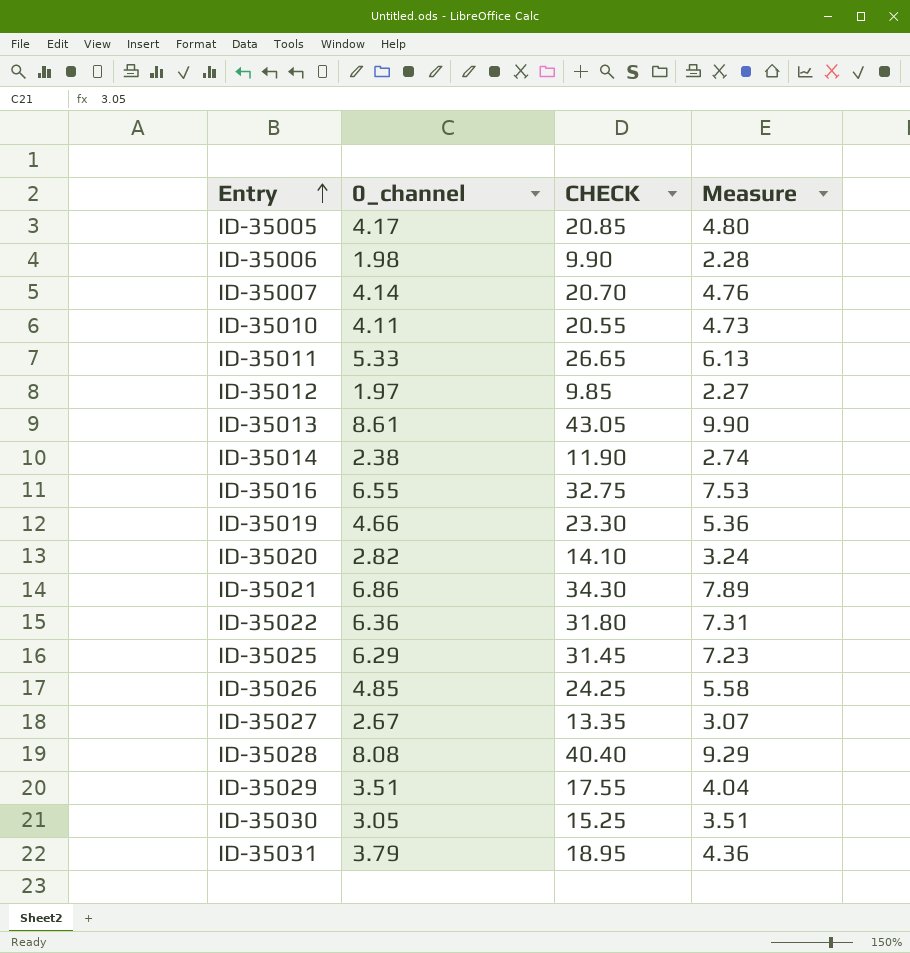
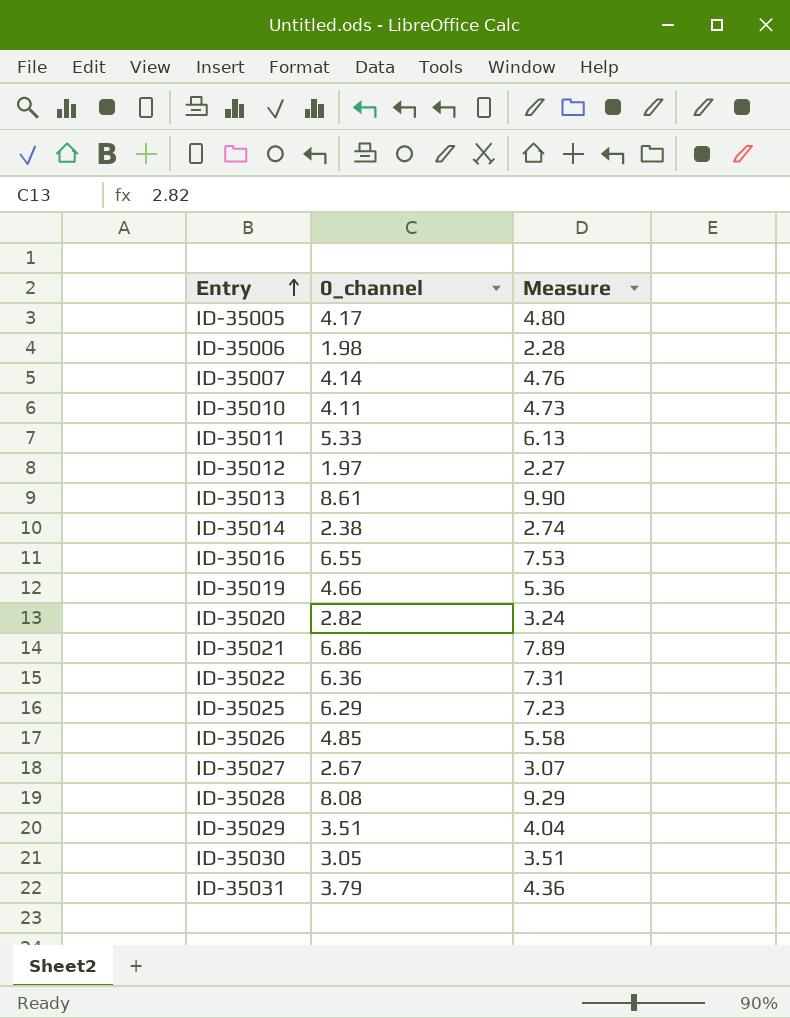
column CHECK | formula: [0_channel] * 5 -> none

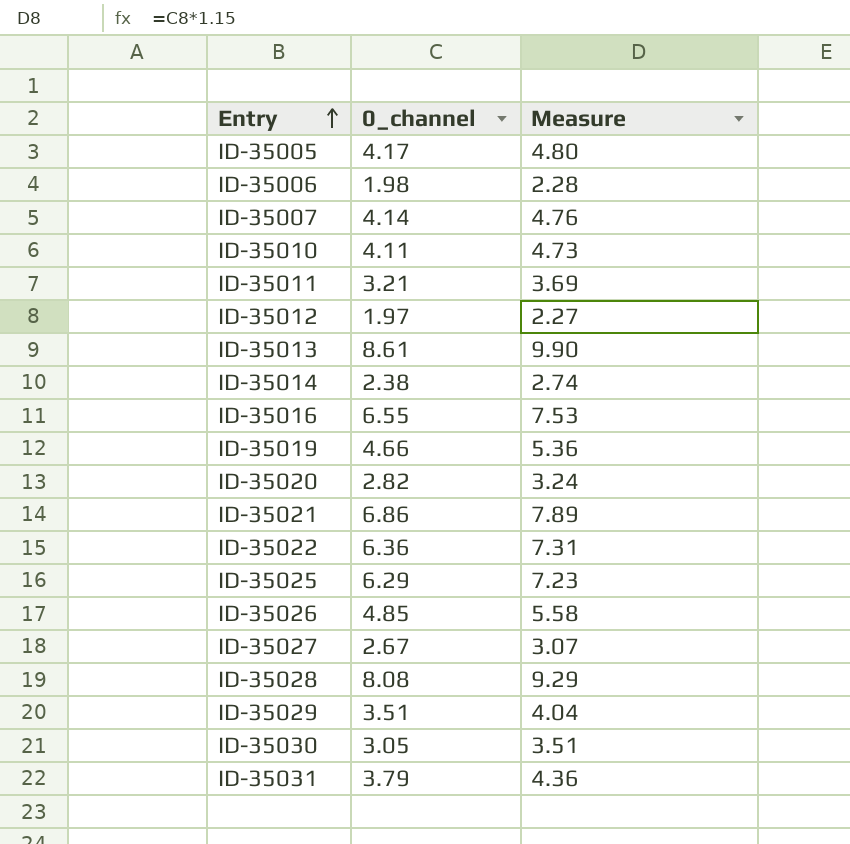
ID-35011 | 0_channel: 5.33 -> 3.21
ID-35011 | Measure: 6.13 -> 3.69

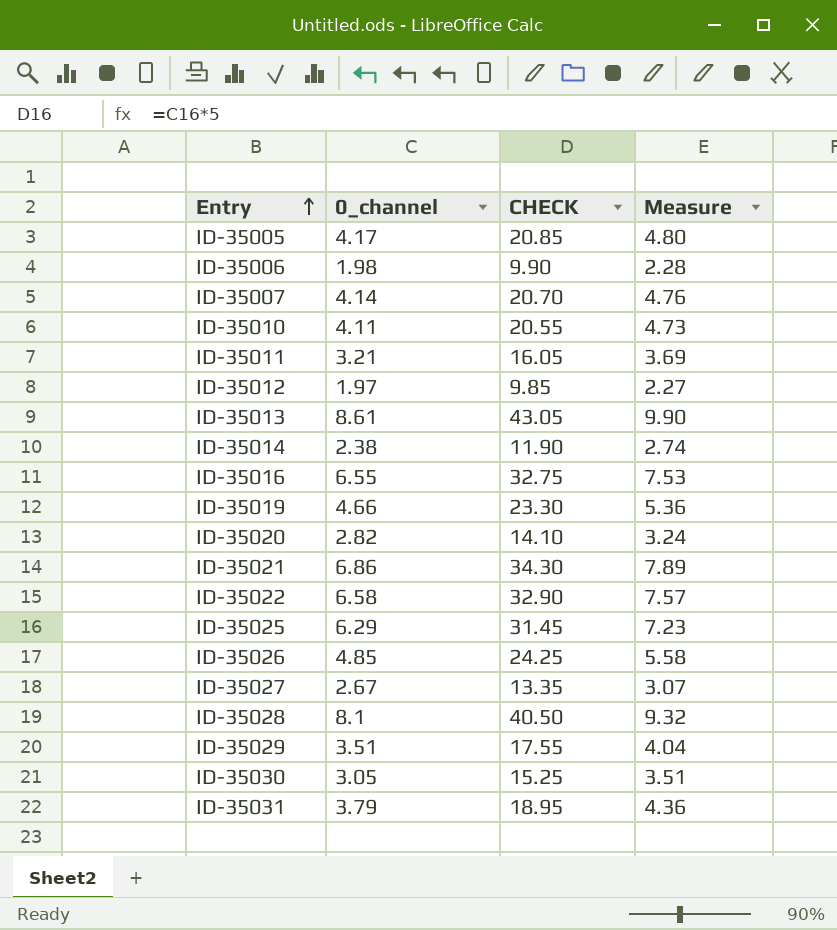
column CHECK | formula: none -> [0_channel] * 5
ID-35022 | 0_channel: 6.36 -> 6.58
ID-35022 | Measure: 7.31 -> 7.57
ID-35028 | 0_channel: 8.08 -> 8.1
ID-35028 | Measure: 9.29 -> 9.32

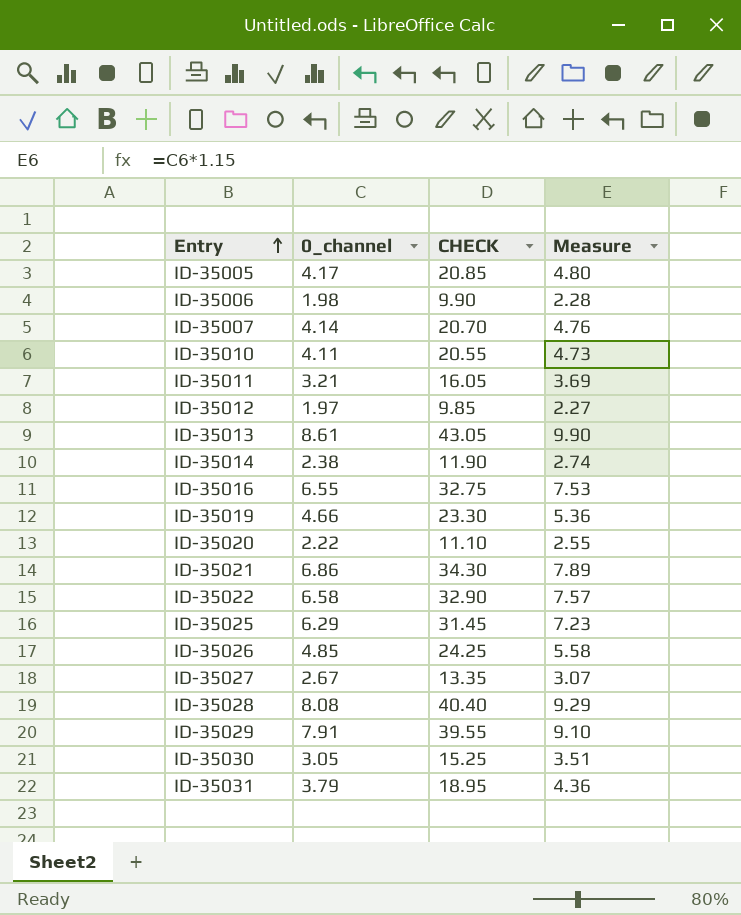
ID-35020 | 0_channel: 2.82 -> 2.22
ID-35020 | CHECK: 14.10 -> 11.10
ID-35020 | Measure: 3.24 -> 2.55
ID-35028 | 0_channel: 8.1 -> 8.08
ID-35028 | CHECK: 40.50 -> 40.40
ID-35028 | Measure: 9.32 -> 9.29
ID-35029 | 0_channel: 3.51 -> 7.91
ID-35029 | CHECK: 17.55 -> 39.55
ID-35029 | Measure: 4.04 -> 9.10

